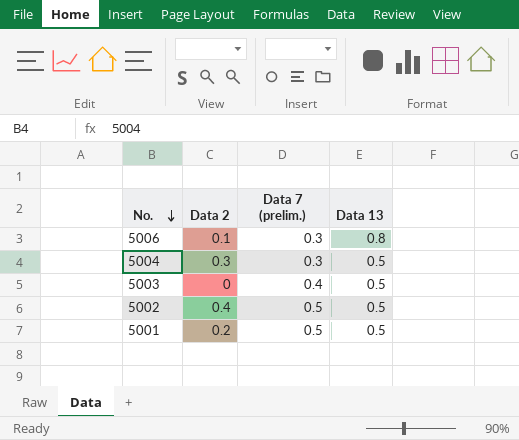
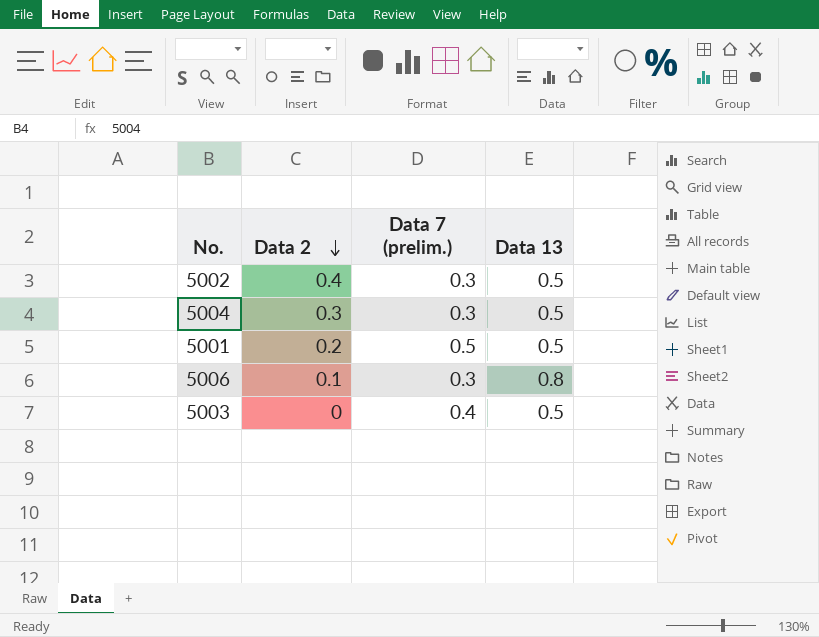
row order: No. descending -> Data 2 descending
5002 | Data 7 (prelim.): 0.5 -> 0.3

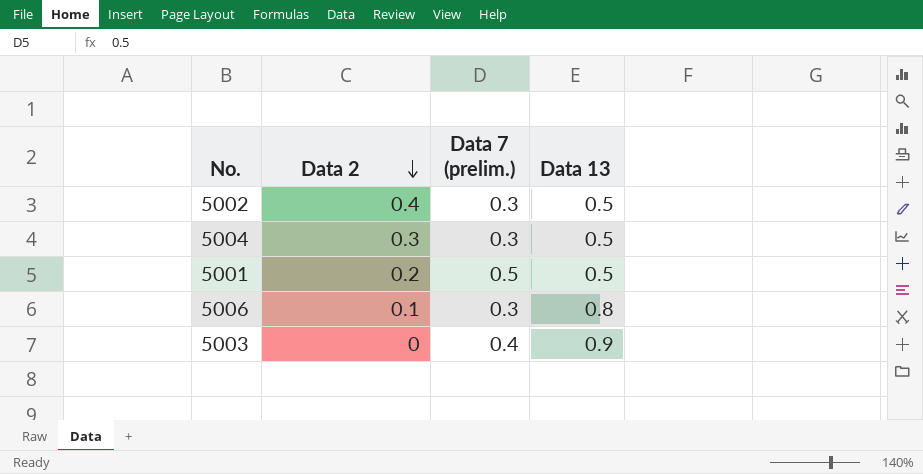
5003 | Data 13: 0.5 -> 0.9

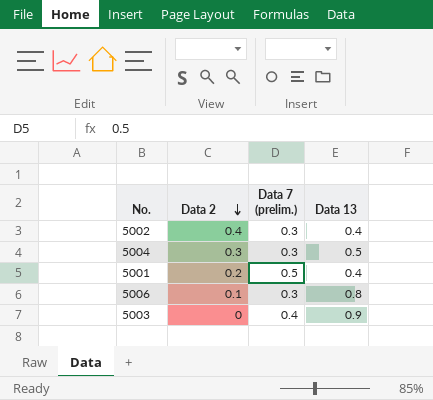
5002 | Data 13: 0.5 -> 0.4
5001 | Data 13: 0.5 -> 0.4

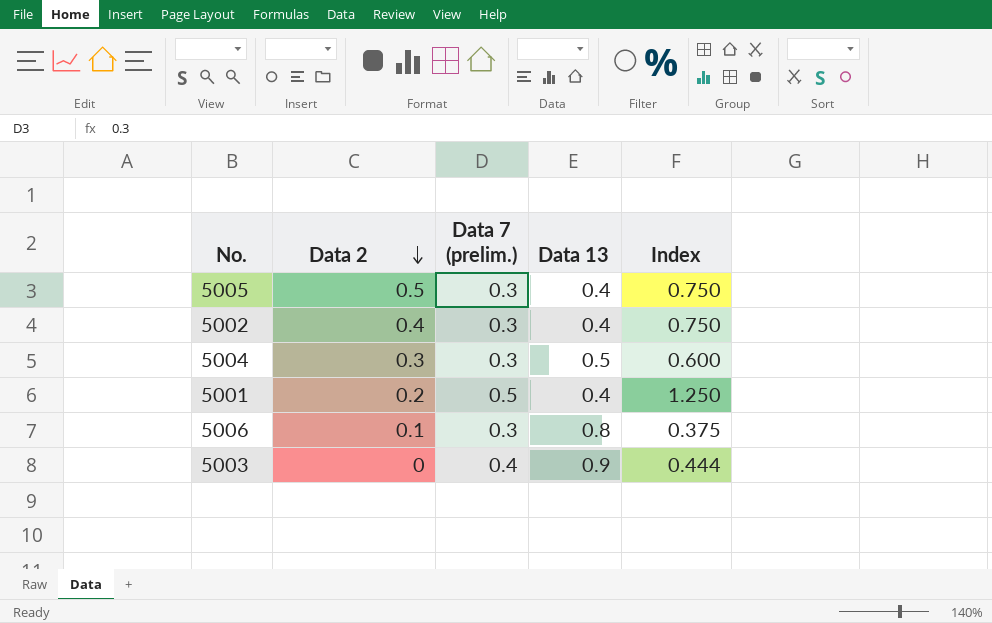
column Index | formula: none -> [Data 7 (prelim.)] / [Data 13]
row 5005: none -> 0.5 | 0.3 | 0.4 | 0.750

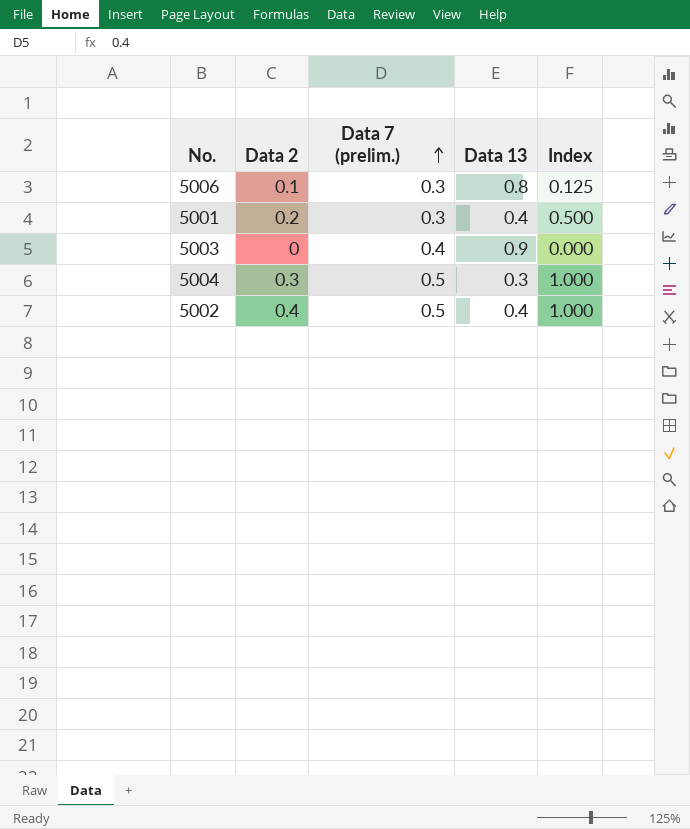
row order: Data 2 descending -> Data 7 (prelim.) ascending
column Index | formula: [Data 7 (prelim.)] / [Data 13] -> [Data 2] / [Data 13]
row 5005: 0.5 | 0.3 | 0.4 | 0.750 -> none
5001 | Data 7 (prelim.): 0.5 -> 0.3
5004 | Data 7 (prelim.): 0.3 -> 0.5
5004 | Data 13: 0.5 -> 0.3
5002 | Data 7 (prelim.): 0.3 -> 0.5

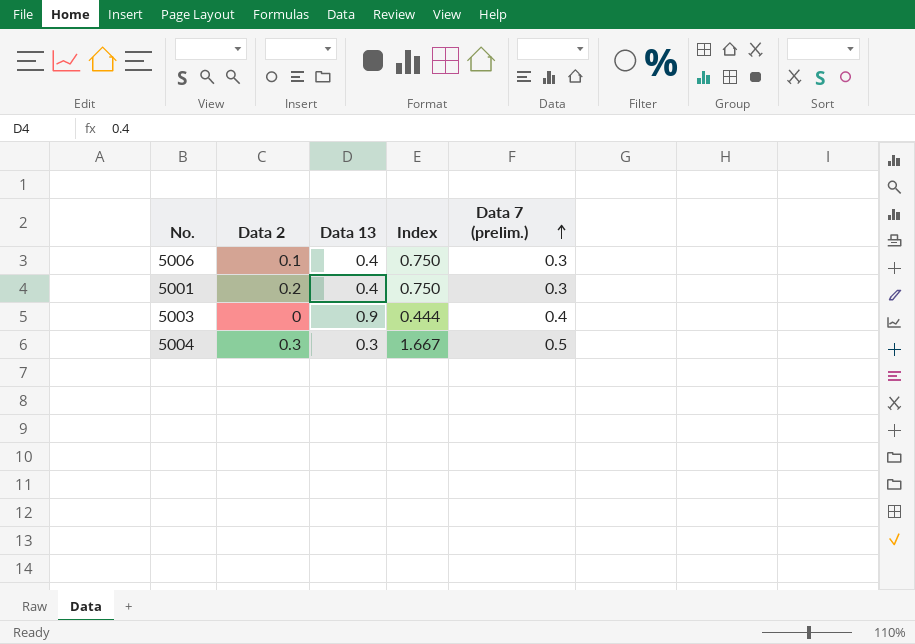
column Index | formula: [Data 2] / [Data 13] -> [Data 7 (prelim.)] / [Data 13]
column Data 7 (prelim.) | position: 3 -> 5
row 5002: 0.4 | 0.5 | 0.4 | 1.000 -> none
5006 | Data 13: 0.8 -> 0.4

